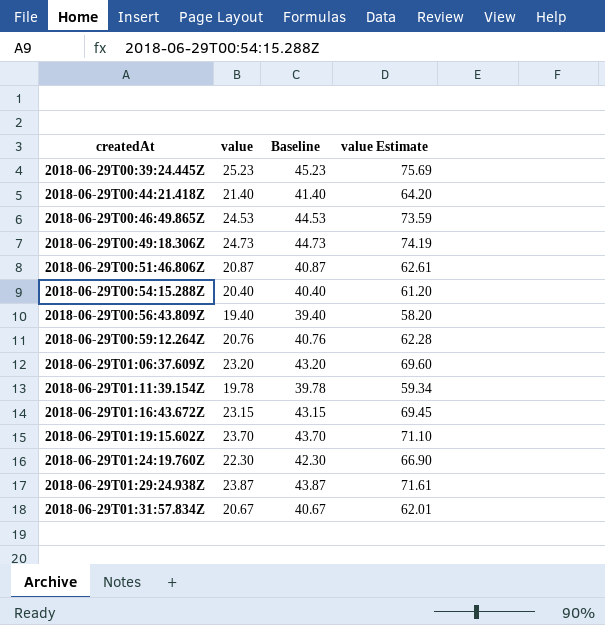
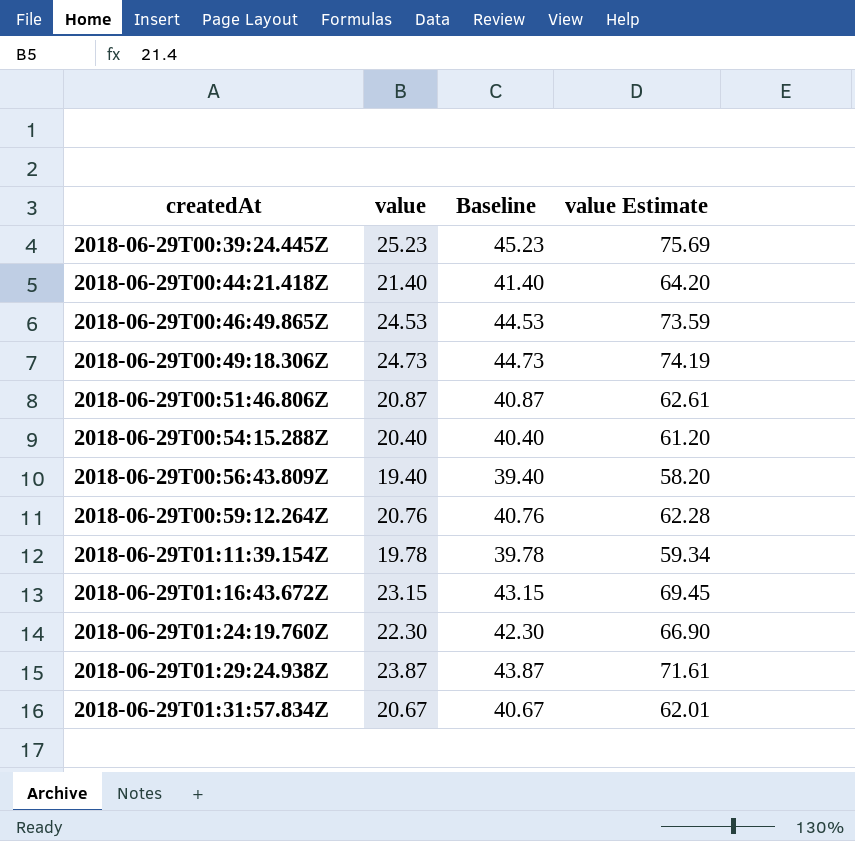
row 2018-06-29T01:06:37.609Z: 23.20 | 43.20 | 69.60 -> none
row 2018-06-29T01:19:15.602Z: 23.70 | 43.70 | 71.10 -> none

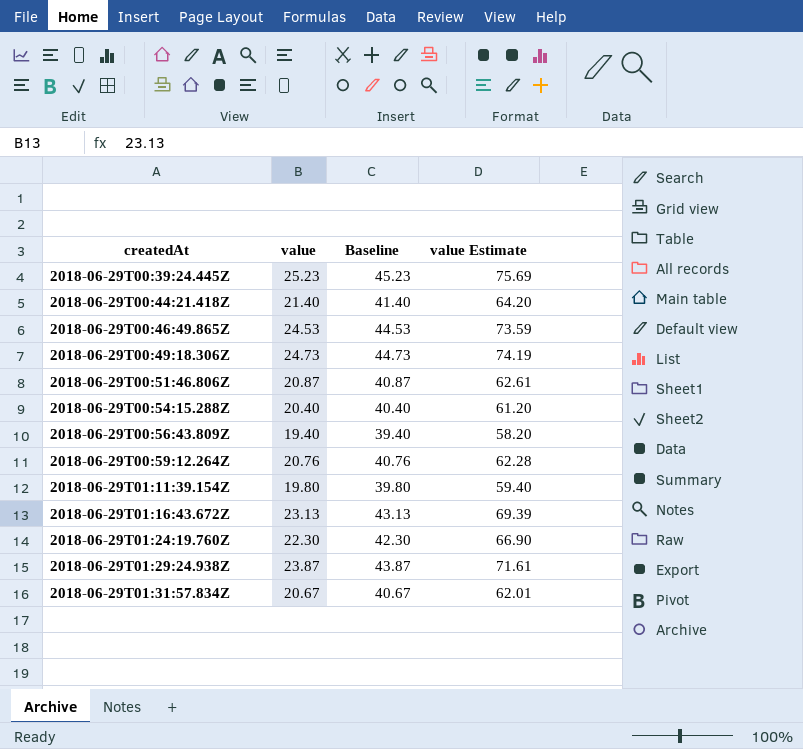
2018-06-29T01:11:39.154Z | value: 19.78 -> 19.80
2018-06-29T01:11:39.154Z | Baseline: 39.78 -> 39.80
2018-06-29T01:11:39.154Z | value Estimate: 59.34 -> 59.40
2018-06-29T01:16:43.672Z | value: 23.15 -> 23.13
2018-06-29T01:16:43.672Z | Baseline: 43.15 -> 43.13
2018-06-29T01:16:43.672Z | value Estimate: 69.45 -> 69.39

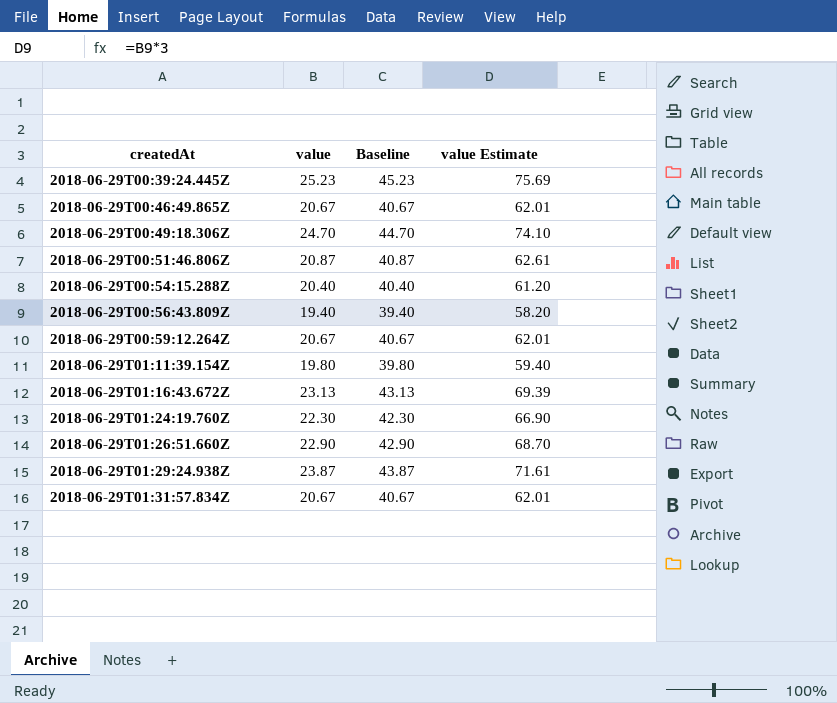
row 2018-06-29T00:44:21.418Z: 21.40 | 41.40 | 64.20 -> none
2018-06-29T00:46:49.865Z | value: 24.53 -> 20.67
2018-06-29T00:46:49.865Z | Baseline: 44.53 -> 40.67
2018-06-29T00:46:49.865Z | value Estimate: 73.59 -> 62.01
2018-06-29T00:49:18.306Z | value: 24.73 -> 24.70
2018-06-29T00:49:18.306Z | Baseline: 44.73 -> 44.70
2018-06-29T00:49:18.306Z | value Estimate: 74.19 -> 74.10
2018-06-29T00:59:12.264Z | value: 20.76 -> 20.67
2018-06-29T00:59:12.264Z | Baseline: 40.76 -> 40.67
2018-06-29T00:59:12.264Z | value Estimate: 62.28 -> 62.01
row 2018-06-29T01:26:51.660Z: none -> 22.90 | 42.90 | 68.70

